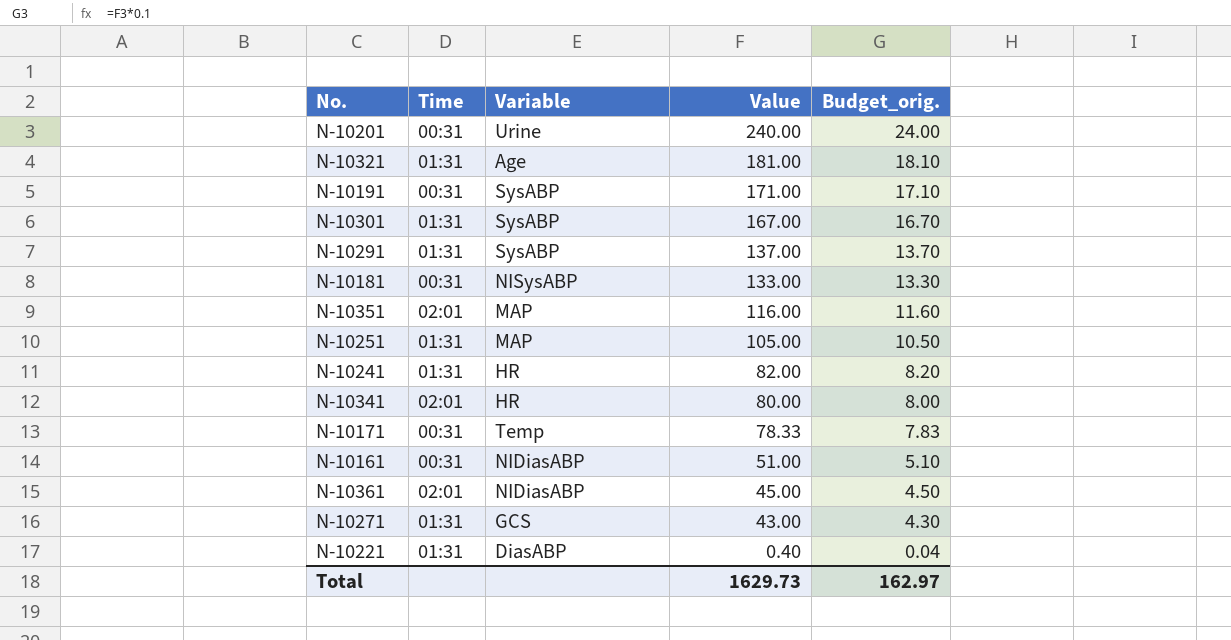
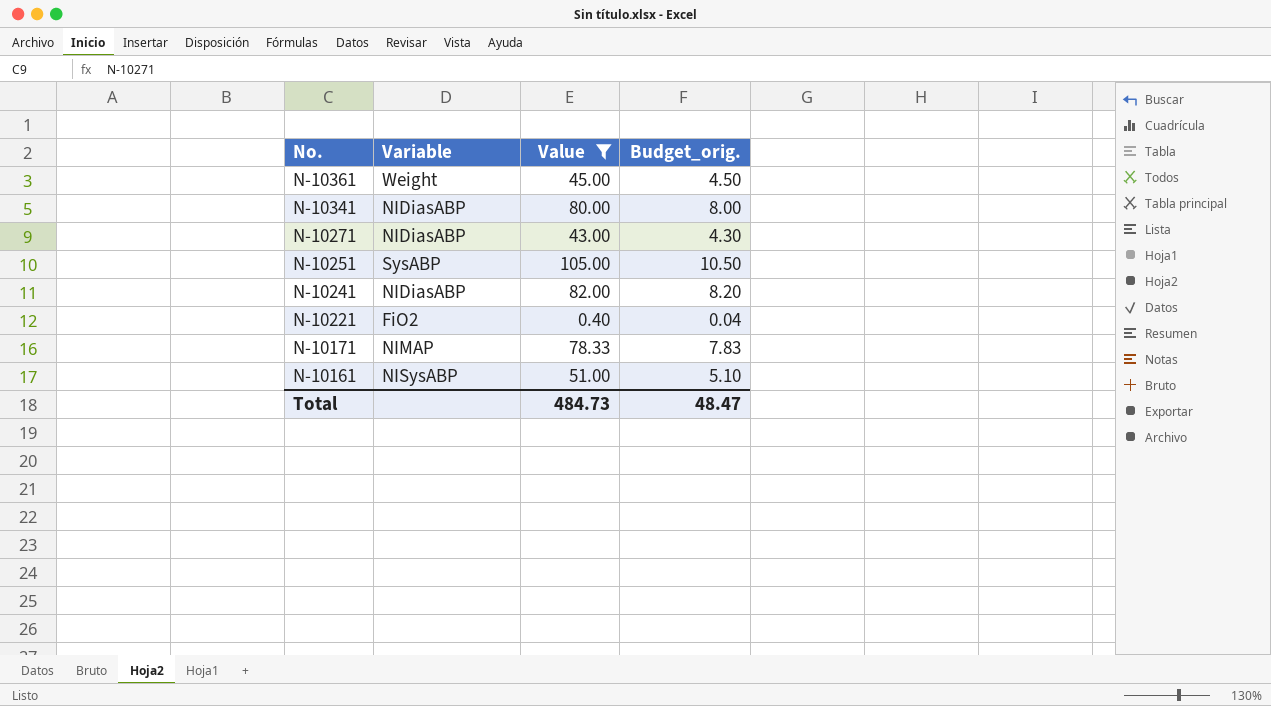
filter: none -> Value <= 105.00
row order: Value descending -> No. descending
column Time | position: 2 -> none
N-10361 | Variable: NIDiasABP -> Weight
N-10341 | Variable: HR -> NIDiasABP
N-10271 | Variable: GCS -> NIDiasABP
N-10251 | Variable: MAP -> SysABP
N-10241 | Variable: HR -> NIDiasABP
N-10221 | Variable: DiasABP -> FiO2
N-10171 | Variable: Temp -> NIMAP
N-10161 | Variable: NIDiasABP -> NISysABP
Total | Value: 1629.73 -> 484.73
Total | Budget_orig.: 162.97 -> 48.47

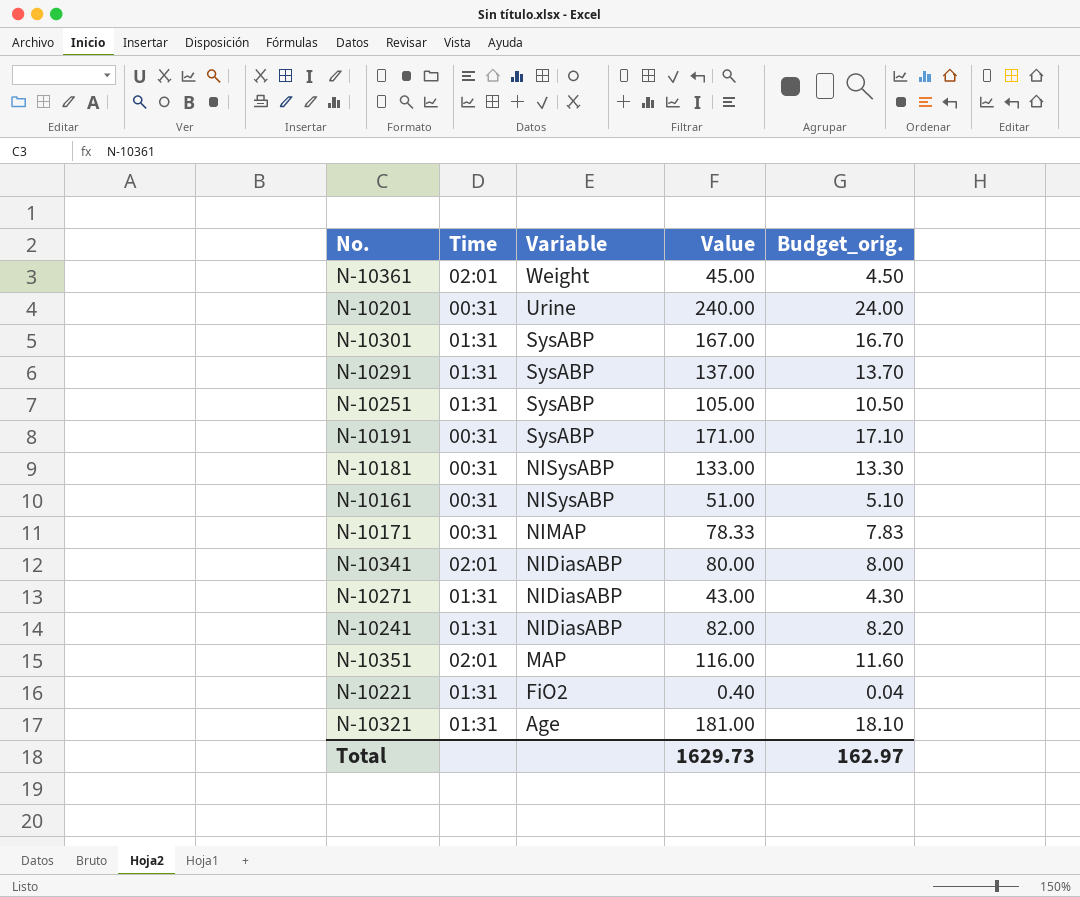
filter: Value <= 105.00 -> none
row order: No. descending -> Variable descending
column Time | position: none -> 2
Total | Value: 484.73 -> 1629.73
Total | Budget_orig.: 48.47 -> 162.97

